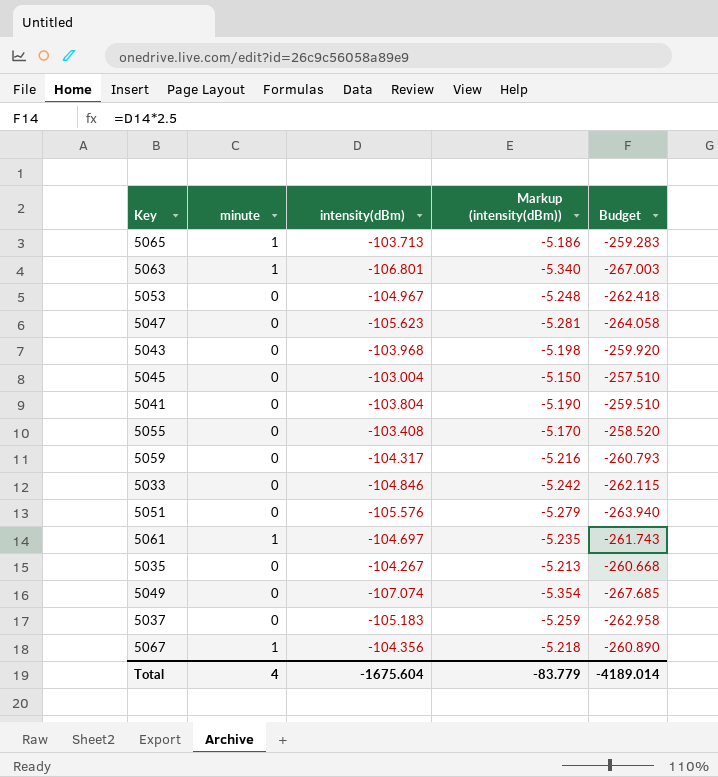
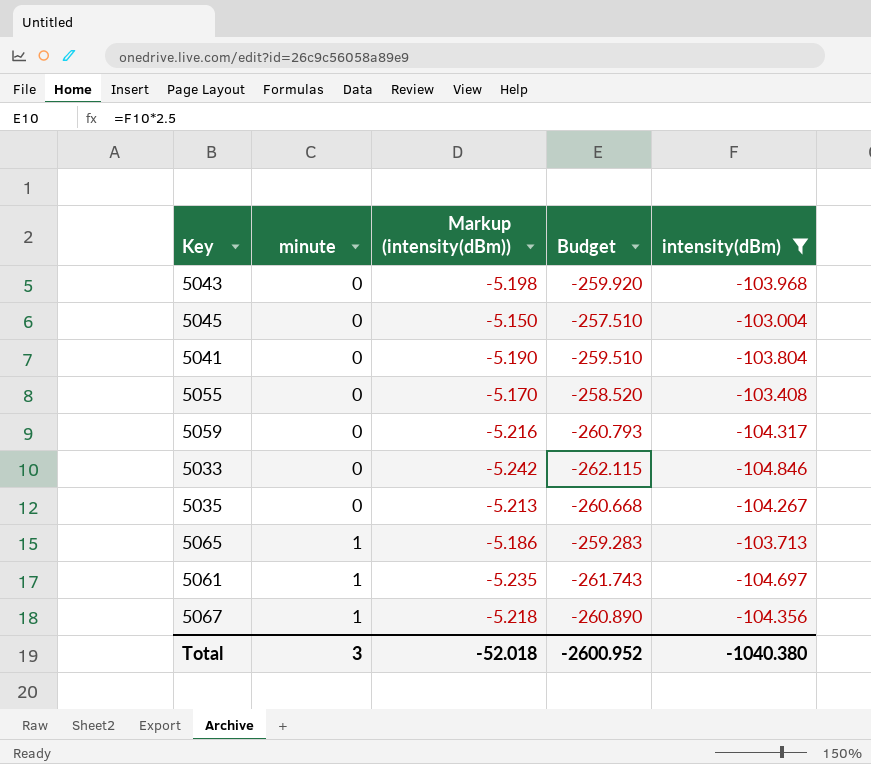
filter: none -> intensity(dBm) >= -104.846
row order: none -> minute ascending
column intensity(dBm) | position: 3 -> 5
Total | minute: 4 -> 3
Total | Markup (intensity(dBm)): -83.779 -> -52.018
Total | Budget: -4189.014 -> -2600.952
Total | intensity(dBm): -1675.604 -> -1040.380

